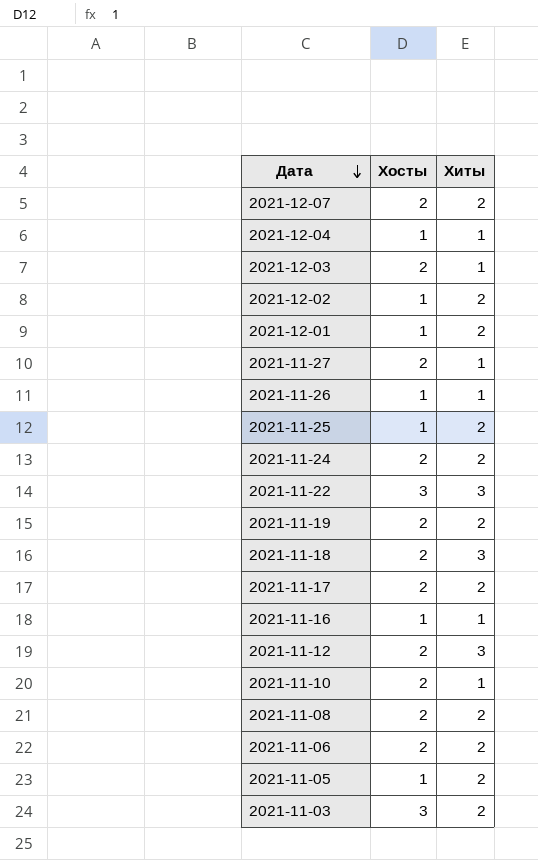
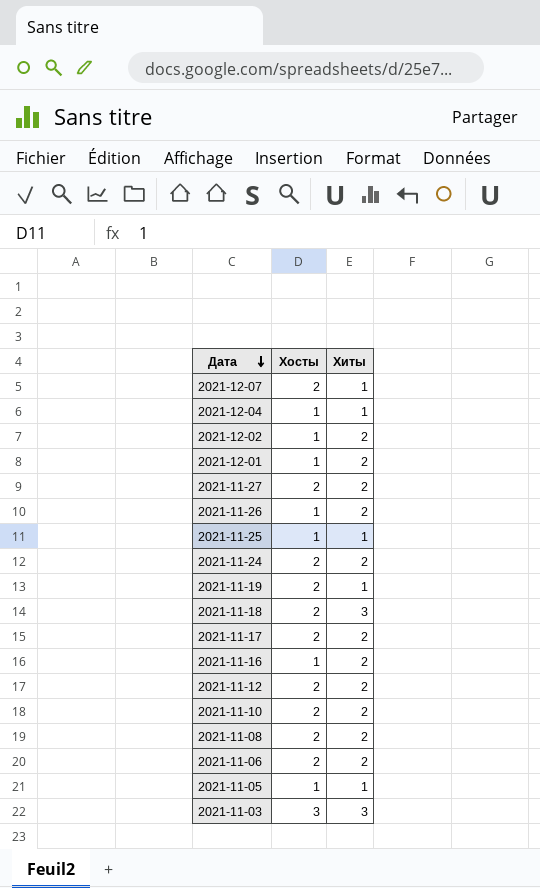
row 2021-12-03: 2 | 1 -> none
row 2021-11-22: 3 | 3 -> none
2021-12-07 | Хиты: 2 -> 1
2021-11-27 | Хиты: 1 -> 2
2021-11-26 | Хиты: 1 -> 2
2021-11-25 | Хиты: 2 -> 1
2021-11-19 | Хиты: 2 -> 1
2021-11-16 | Хиты: 1 -> 2
2021-11-12 | Хиты: 3 -> 2
2021-11-10 | Хиты: 1 -> 2
2021-11-05 | Хиты: 2 -> 1
2021-11-03 | Хиты: 2 -> 3

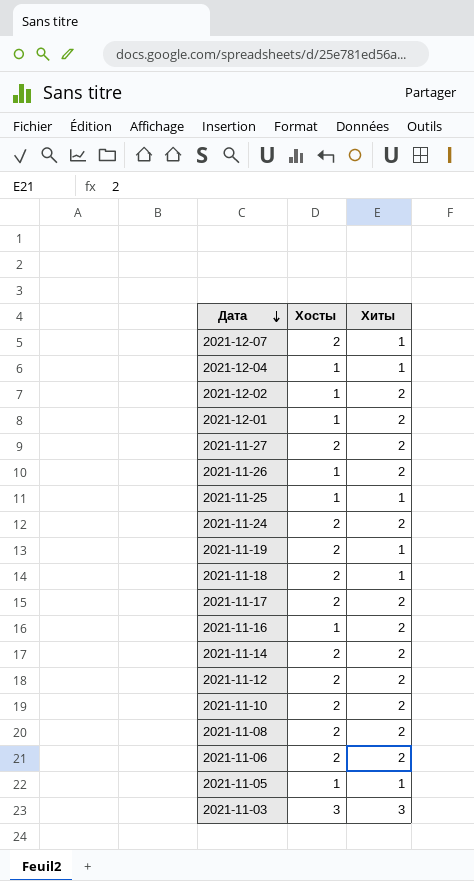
2021-11-18 | Хиты: 3 -> 1
row 2021-11-14: none -> 2 | 2

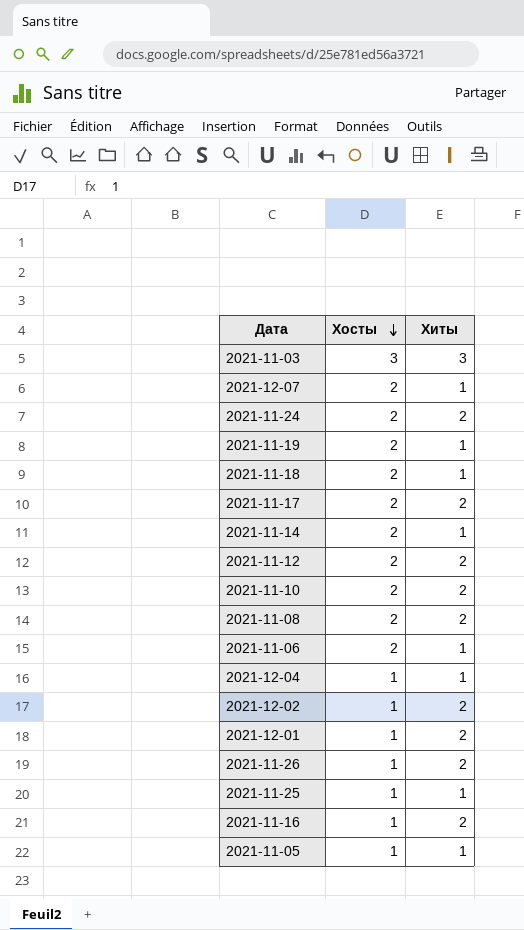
row order: Дата descending -> Хосты descending
row 2021-11-27: 2 | 2 -> none
2021-11-14 | Хиты: 2 -> 1
2021-11-06 | Хиты: 2 -> 1

